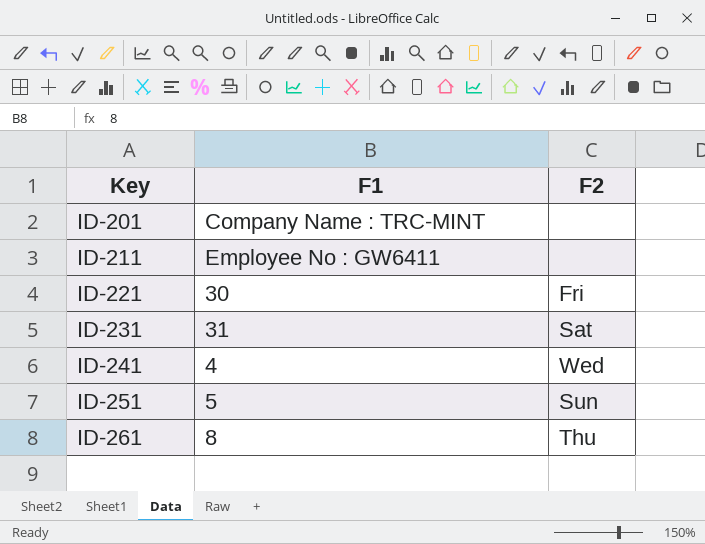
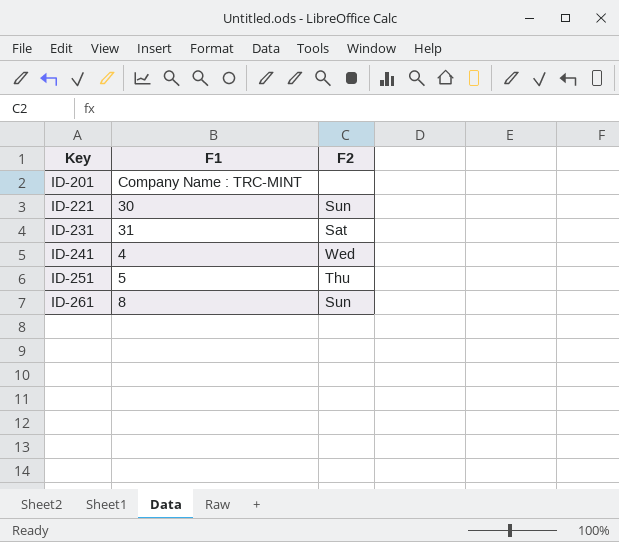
row ID-211: Employee No : GW6411 | none -> none
ID-221 | F2: Fri -> Sun
ID-251 | F2: Sun -> Thu
ID-261 | F2: Thu -> Sun

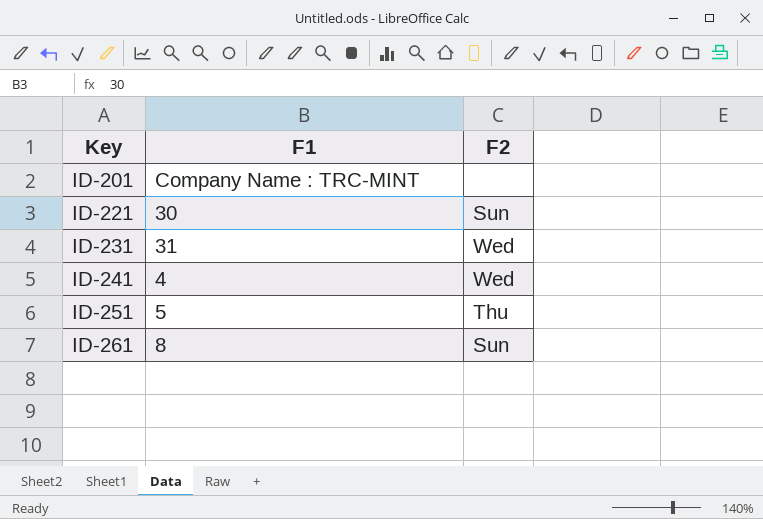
ID-231 | F2: Sat -> Wed

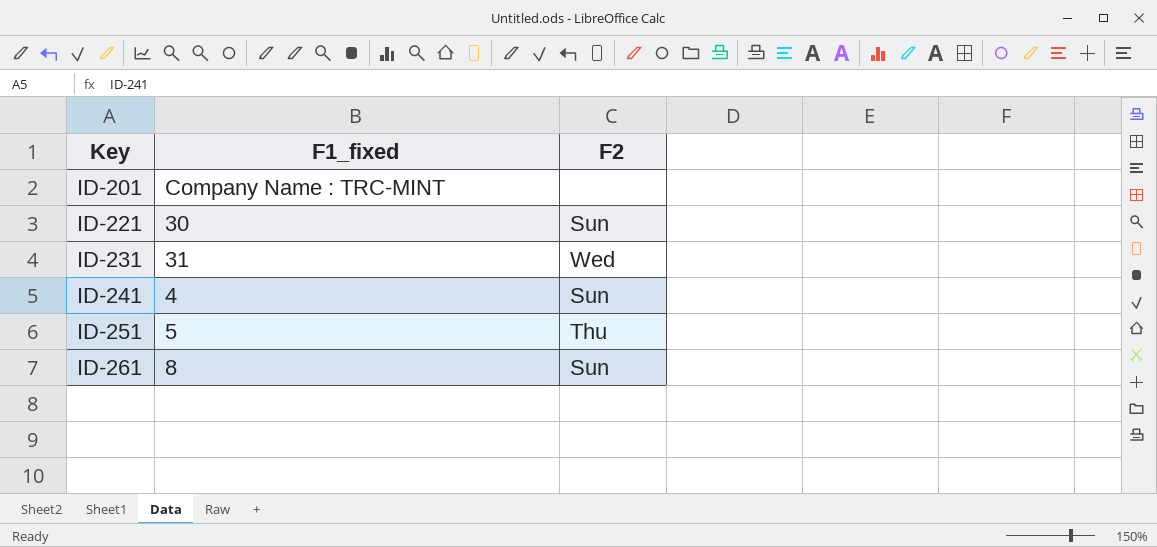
column name: F1 -> F1_fixed
ID-241 | F2: Wed -> Sun

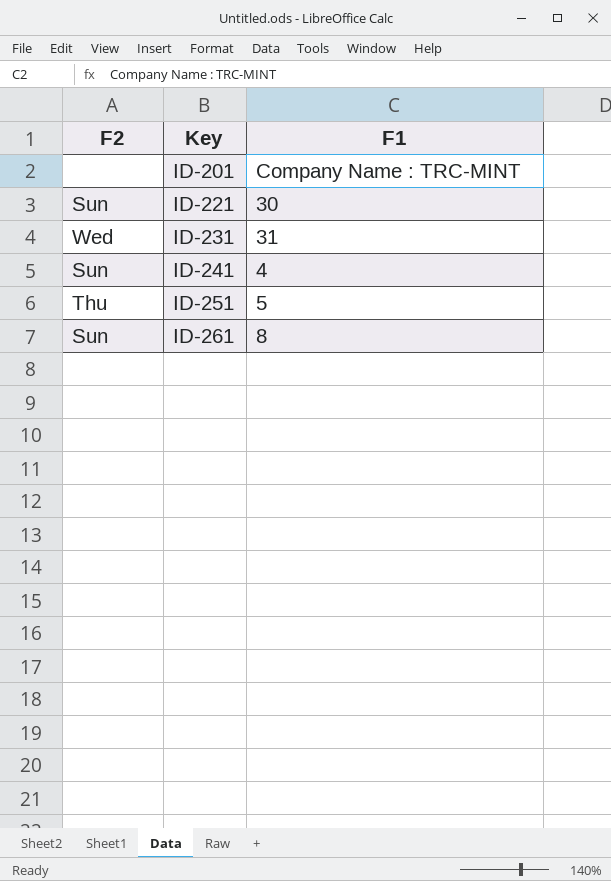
column F2 | position: 3 -> 1
column name: F1_fixed -> F1

